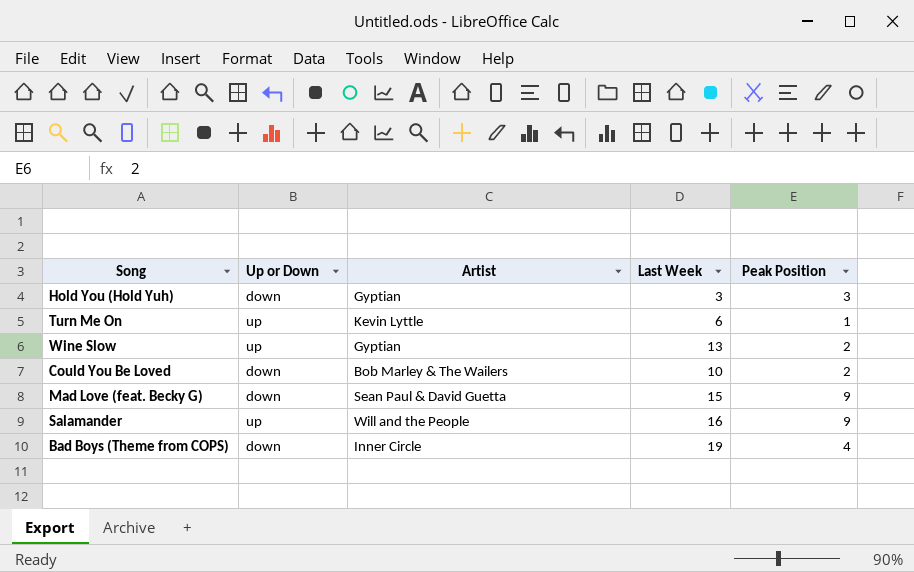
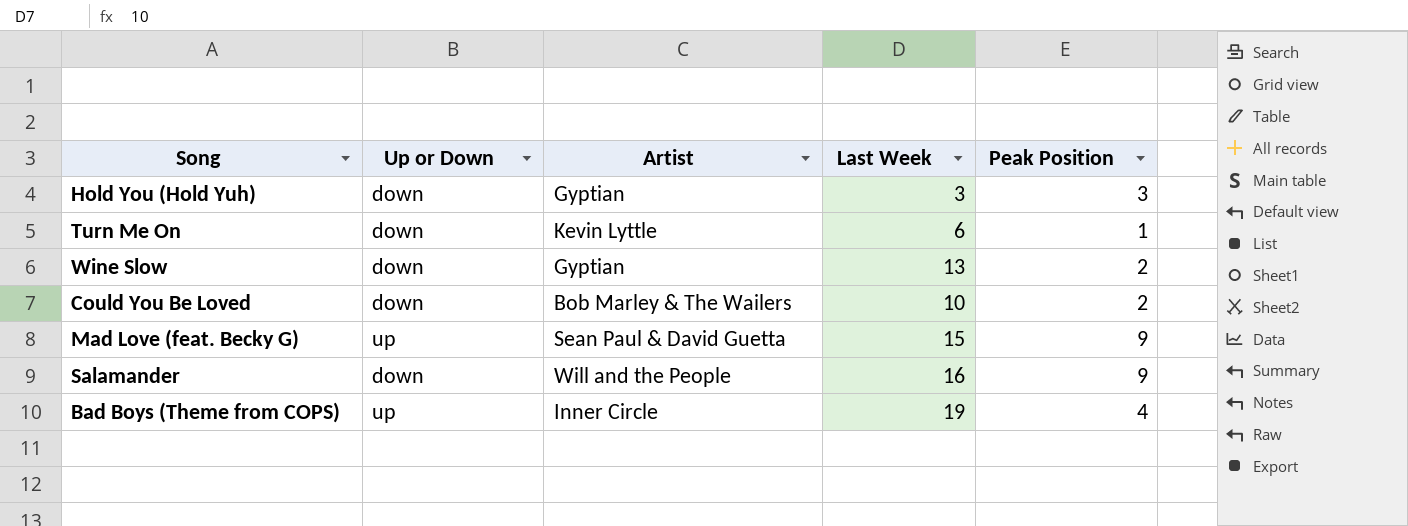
Turn Me On | Up or Down: up -> down
Wine Slow | Up or Down: up -> down
Mad Love (feat. Becky G) | Up or Down: down -> up
Salamander | Up or Down: up -> down
Bad Boys (Theme from COPS) | Up or Down: down -> up

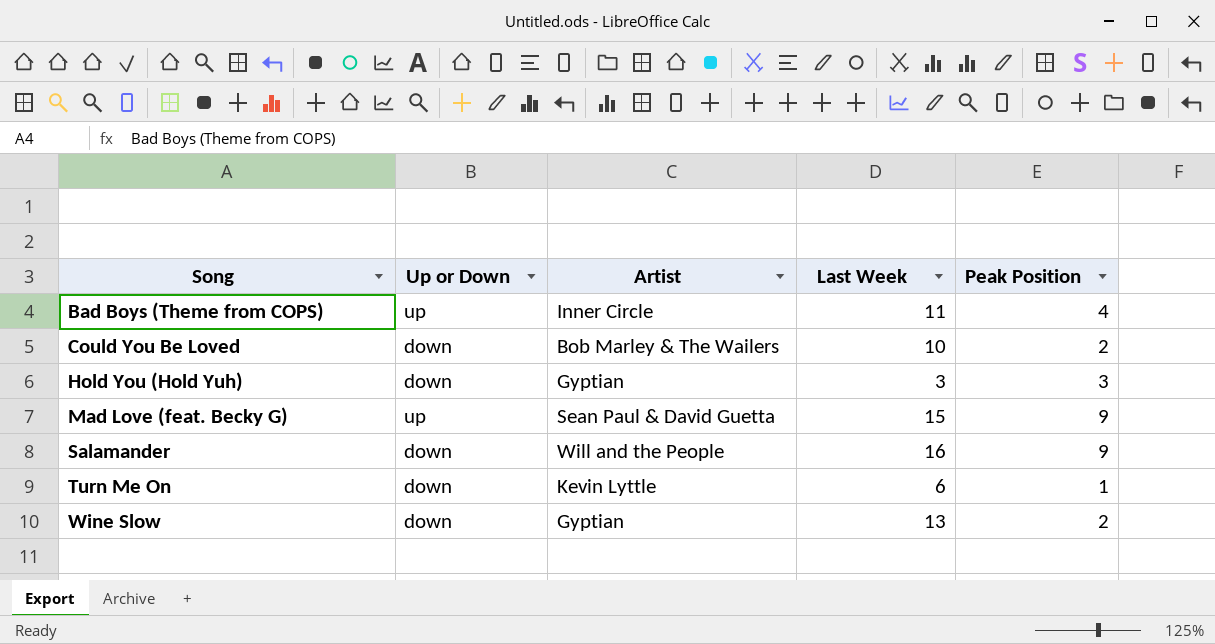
row order: none -> Song ascending
Bad Boys (Theme from COPS) | Last Week: 19 -> 11

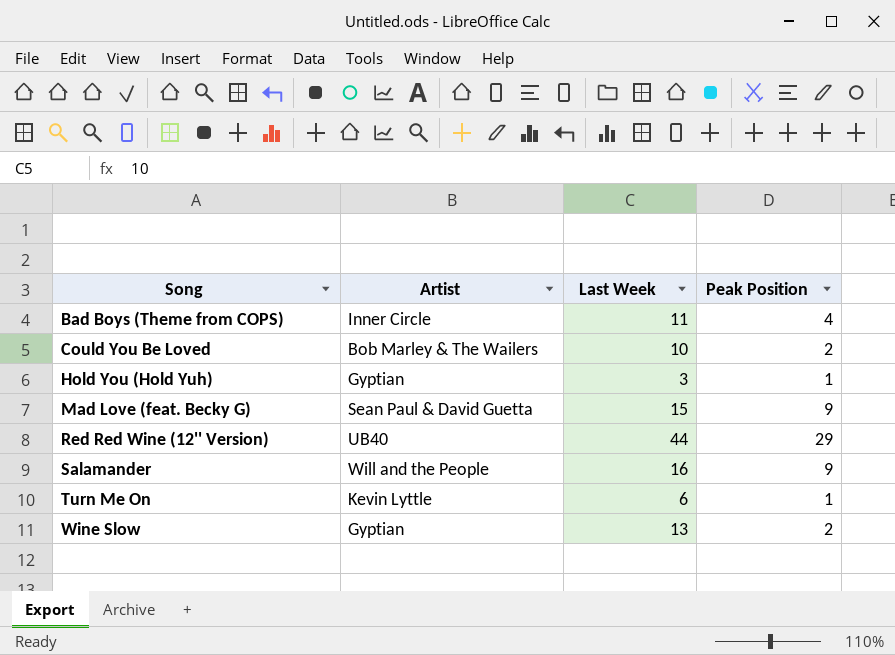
column Up or Down | position: 2 -> none
Hold You (Hold Yuh) | Peak Position: 3 -> 1
row Red Red Wine (12'' Version): none -> UB40 | 44 | 29

